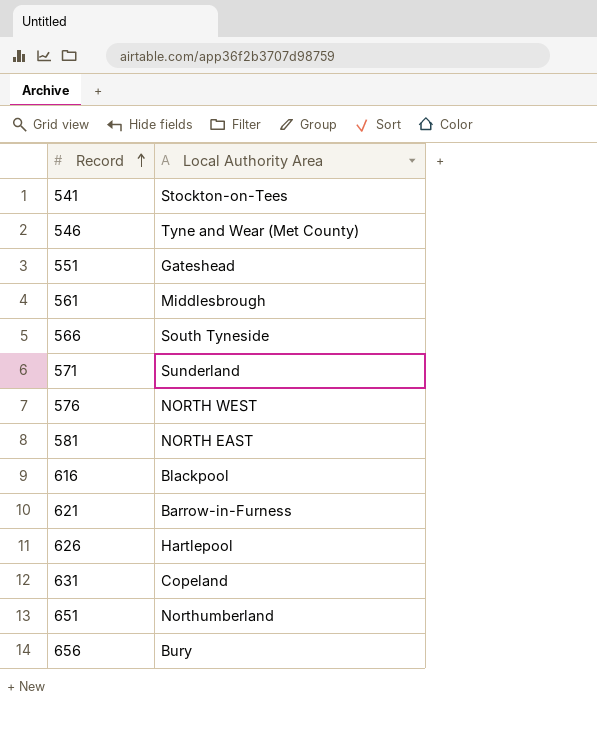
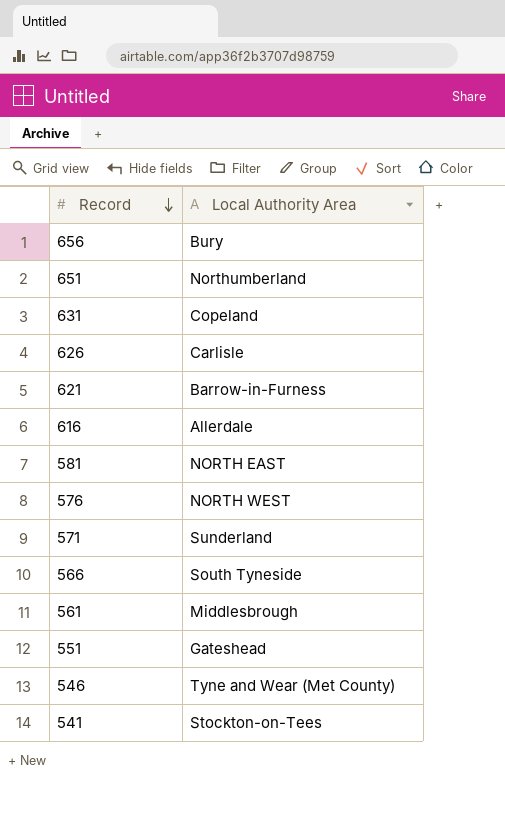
row order: Record ascending -> Record descending
626 | Local Authority Area: Hartlepool -> Carlisle
616 | Local Authority Area: Blackpool -> Allerdale

